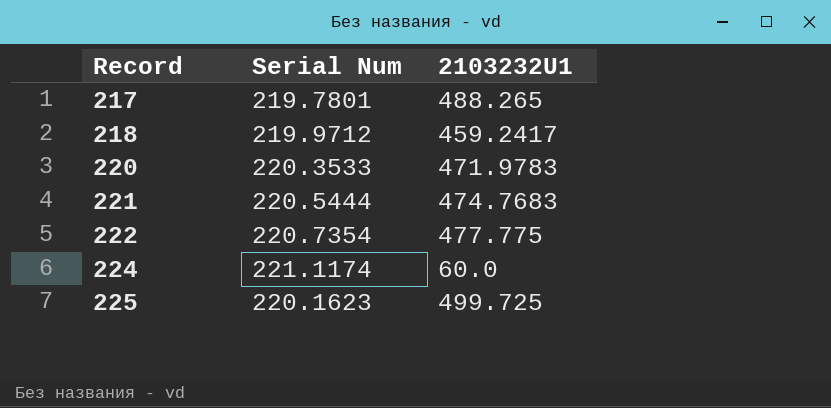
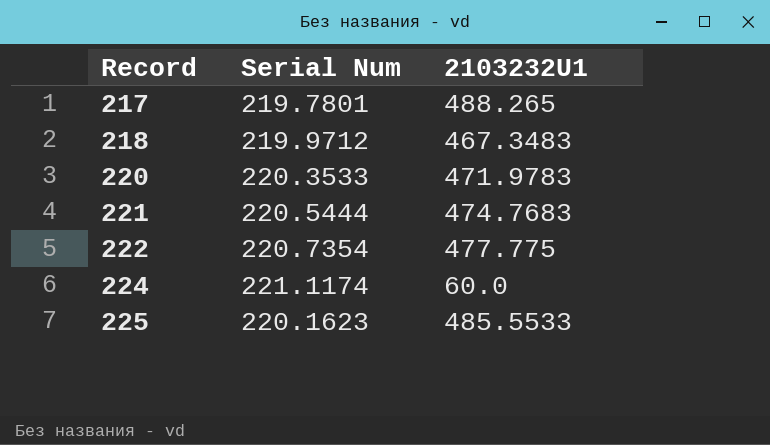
218 | 2103232U1: 459.2417 -> 467.3483
225 | 2103232U1: 499.725 -> 485.5533

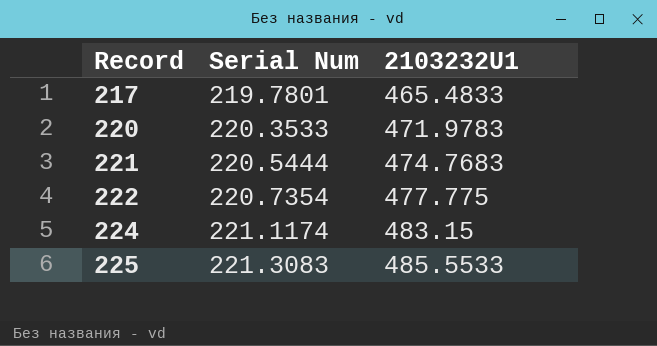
row 218: 219.9712 | 467.3483 -> none
217 | 2103232U1: 488.265 -> 465.4833
224 | 2103232U1: 60.0 -> 483.15
225 | Serial Num: 220.1623 -> 221.3083

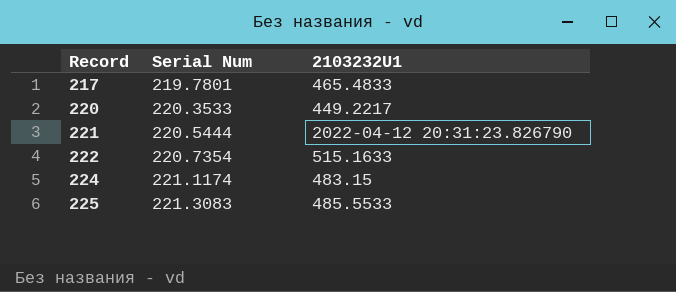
220 | 2103232U1: 471.9783 -> 449.2217
221 | 2103232U1: 474.7683 -> 2022-04-12 20:31:23.826790
222 | 2103232U1: 477.775 -> 515.1633

